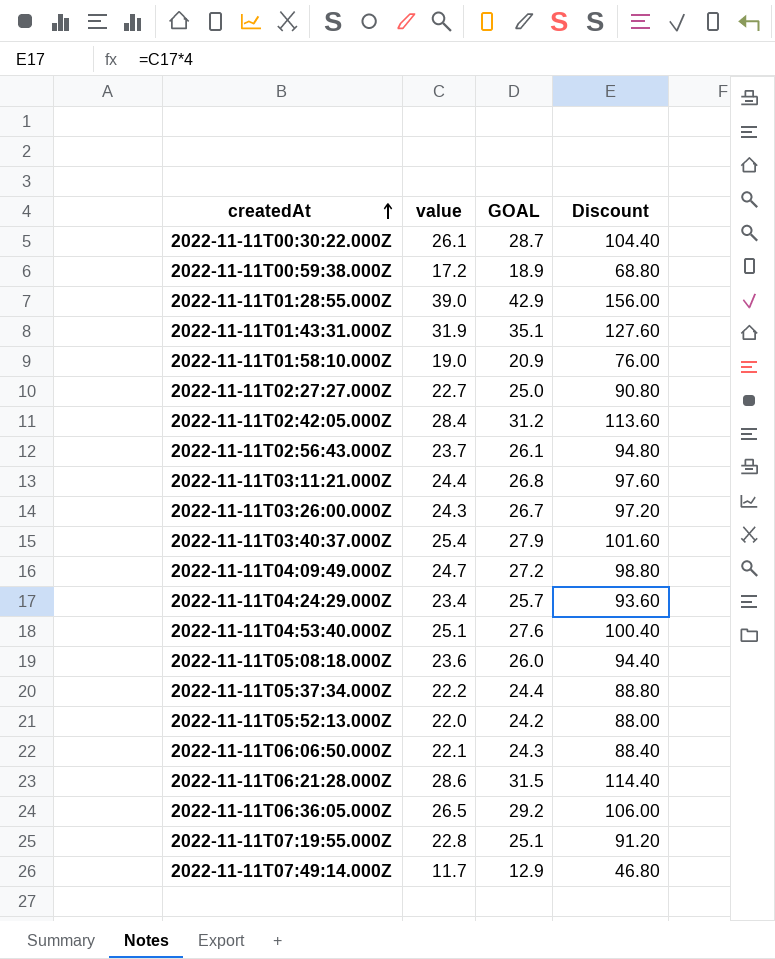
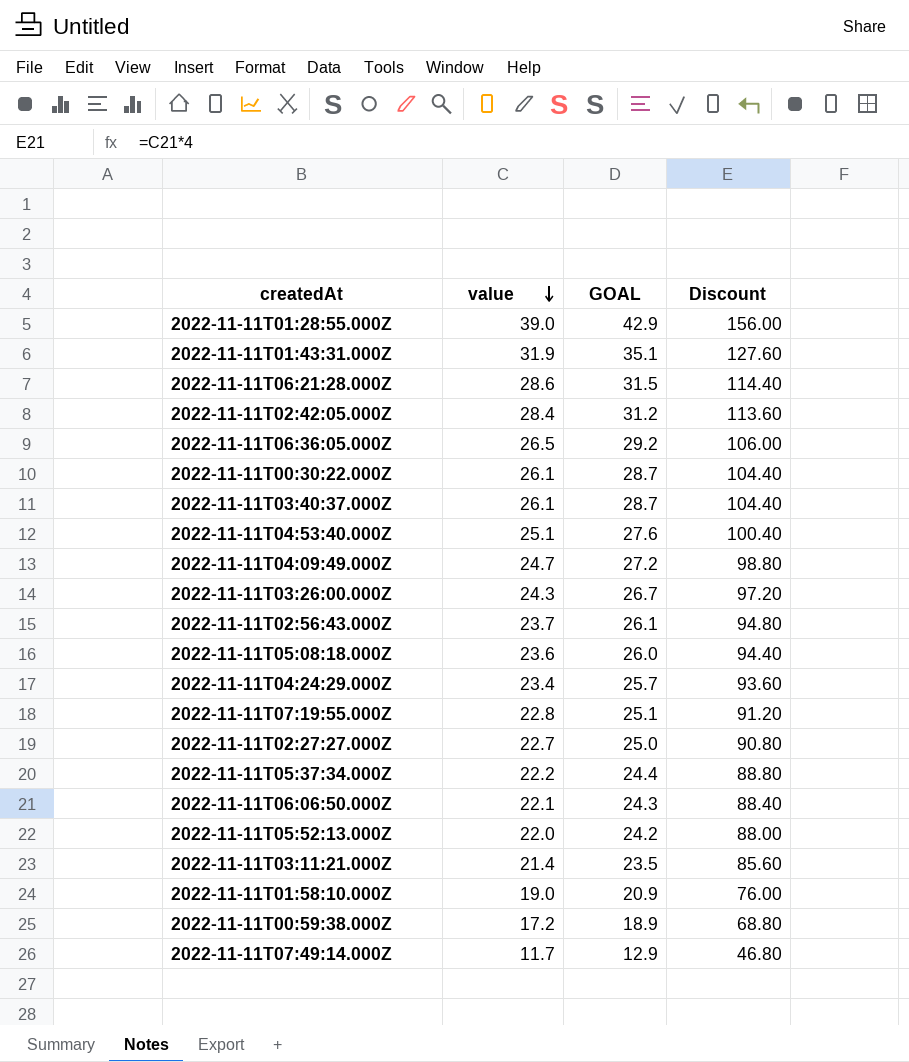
row order: createdAt ascending -> value descending
2022-11-11T03:40:37.000Z | value: 25.4 -> 26.1
2022-11-11T03:40:37.000Z | GOAL: 27.9 -> 28.7
2022-11-11T03:40:37.000Z | Discount: 101.60 -> 104.40
2022-11-11T03:11:21.000Z | value: 24.4 -> 21.4
2022-11-11T03:11:21.000Z | GOAL: 26.8 -> 23.5
2022-11-11T03:11:21.000Z | Discount: 97.60 -> 85.60

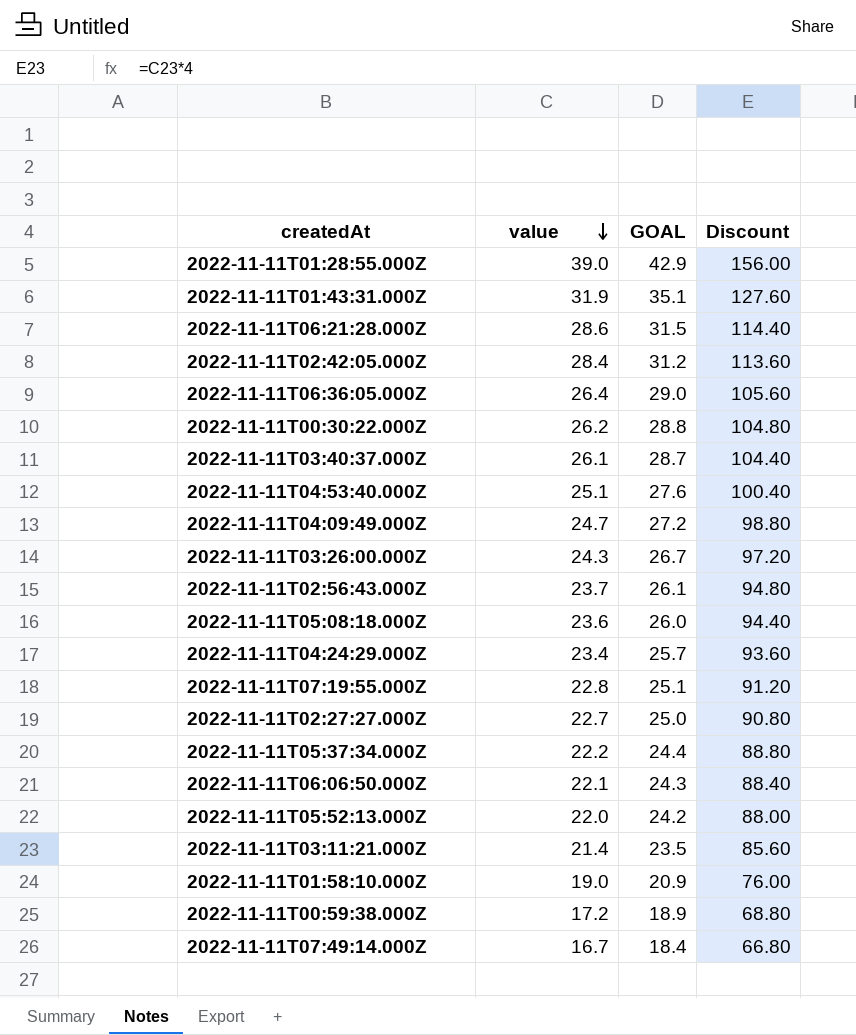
2022-11-11T06:36:05.000Z | value: 26.5 -> 26.4
2022-11-11T06:36:05.000Z | GOAL: 29.2 -> 29.0
2022-11-11T06:36:05.000Z | Discount: 106.00 -> 105.60
2022-11-11T00:30:22.000Z | value: 26.1 -> 26.2
2022-11-11T00:30:22.000Z | GOAL: 28.7 -> 28.8
2022-11-11T00:30:22.000Z | Discount: 104.40 -> 104.80
2022-11-11T07:49:14.000Z | value: 11.7 -> 16.7
2022-11-11T07:49:14.000Z | GOAL: 12.9 -> 18.4
2022-11-11T07:49:14.000Z | Discount: 46.80 -> 66.80

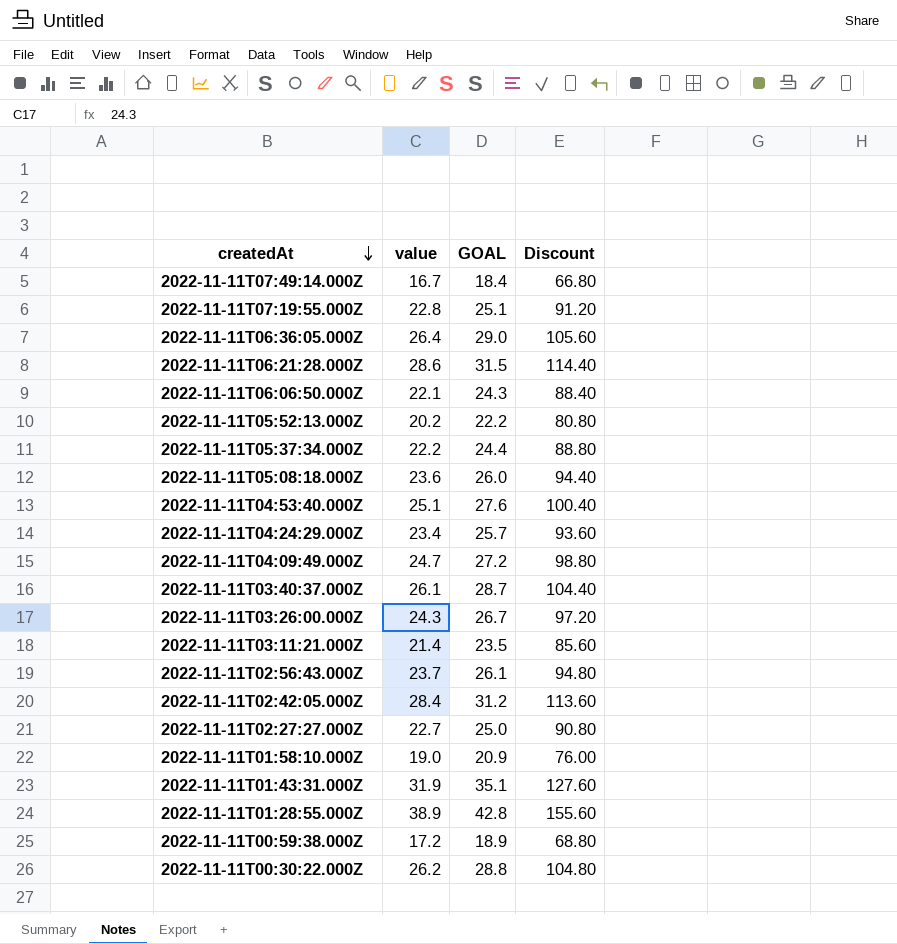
row order: value descending -> createdAt descending
2022-11-11T05:52:13.000Z | value: 22.0 -> 20.2
2022-11-11T05:52:13.000Z | GOAL: 24.2 -> 22.2
2022-11-11T05:52:13.000Z | Discount: 88.00 -> 80.80
2022-11-11T01:28:55.000Z | value: 39.0 -> 38.9
2022-11-11T01:28:55.000Z | GOAL: 42.9 -> 42.8
2022-11-11T01:28:55.000Z | Discount: 156.00 -> 155.60

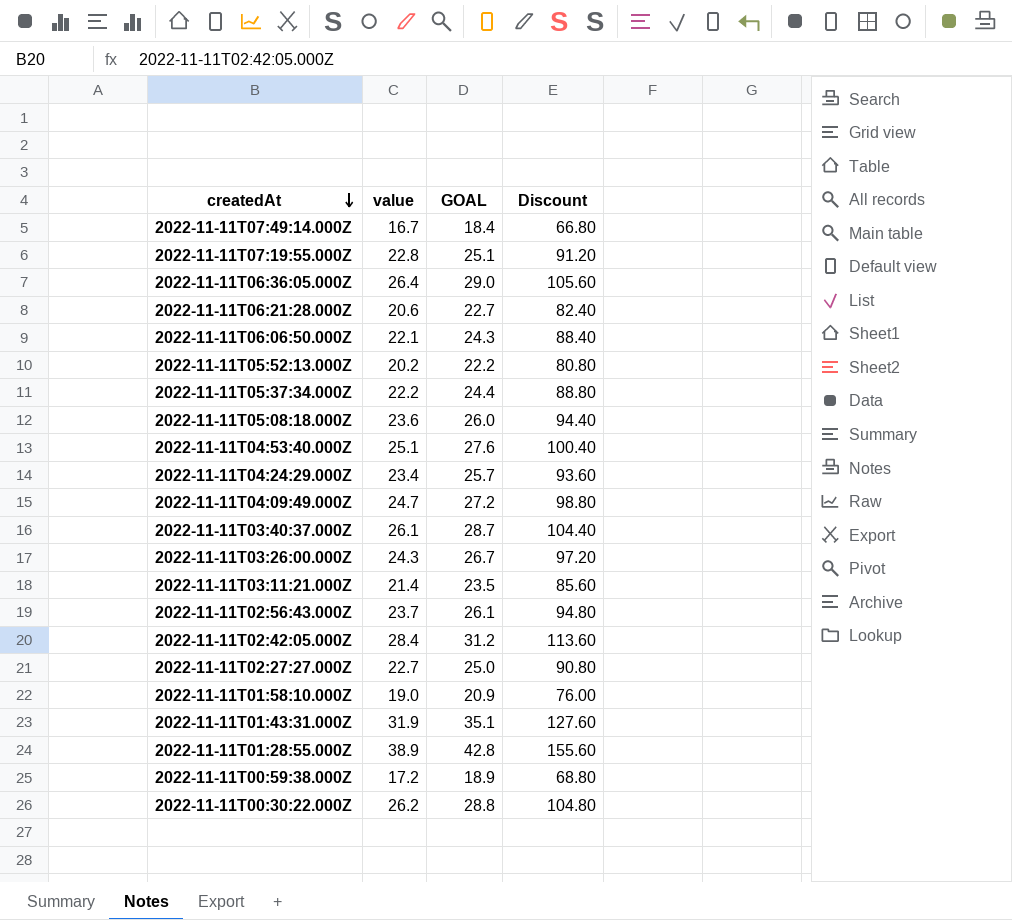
2022-11-11T06:21:28.000Z | value: 28.6 -> 20.6
2022-11-11T06:21:28.000Z | GOAL: 31.5 -> 22.7
2022-11-11T06:21:28.000Z | Discount: 114.40 -> 82.40

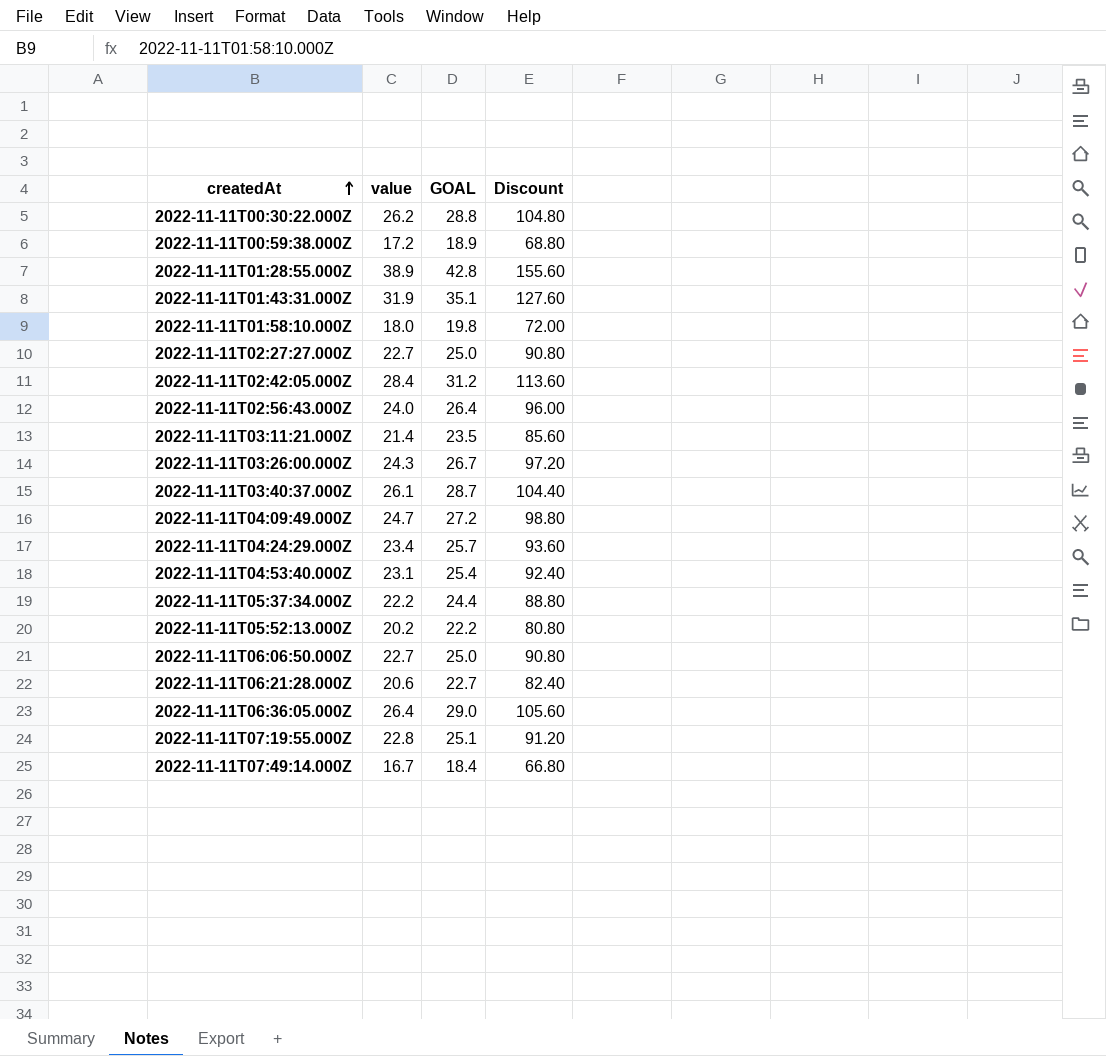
row order: createdAt descending -> createdAt ascending
row 2022-11-11T05:08:18.000Z: 23.6 | 26.0 | 94.40 -> none
2022-11-11T01:58:10.000Z | value: 19.0 -> 18.0
2022-11-11T01:58:10.000Z | GOAL: 20.9 -> 19.8
2022-11-11T01:58:10.000Z | Discount: 76.00 -> 72.00
2022-11-11T02:56:43.000Z | value: 23.7 -> 24.0
2022-11-11T02:56:43.000Z | GOAL: 26.1 -> 26.4
2022-11-11T02:56:43.000Z | Discount: 94.80 -> 96.00
2022-11-11T04:53:40.000Z | value: 25.1 -> 23.1
2022-11-11T04:53:40.000Z | GOAL: 27.6 -> 25.4
2022-11-11T04:53:40.000Z | Discount: 100.40 -> 92.40
2022-11-11T06:06:50.000Z | value: 22.1 -> 22.7
2022-11-11T06:06:50.000Z | GOAL: 24.3 -> 25.0
2022-11-11T06:06:50.000Z | Discount: 88.40 -> 90.80

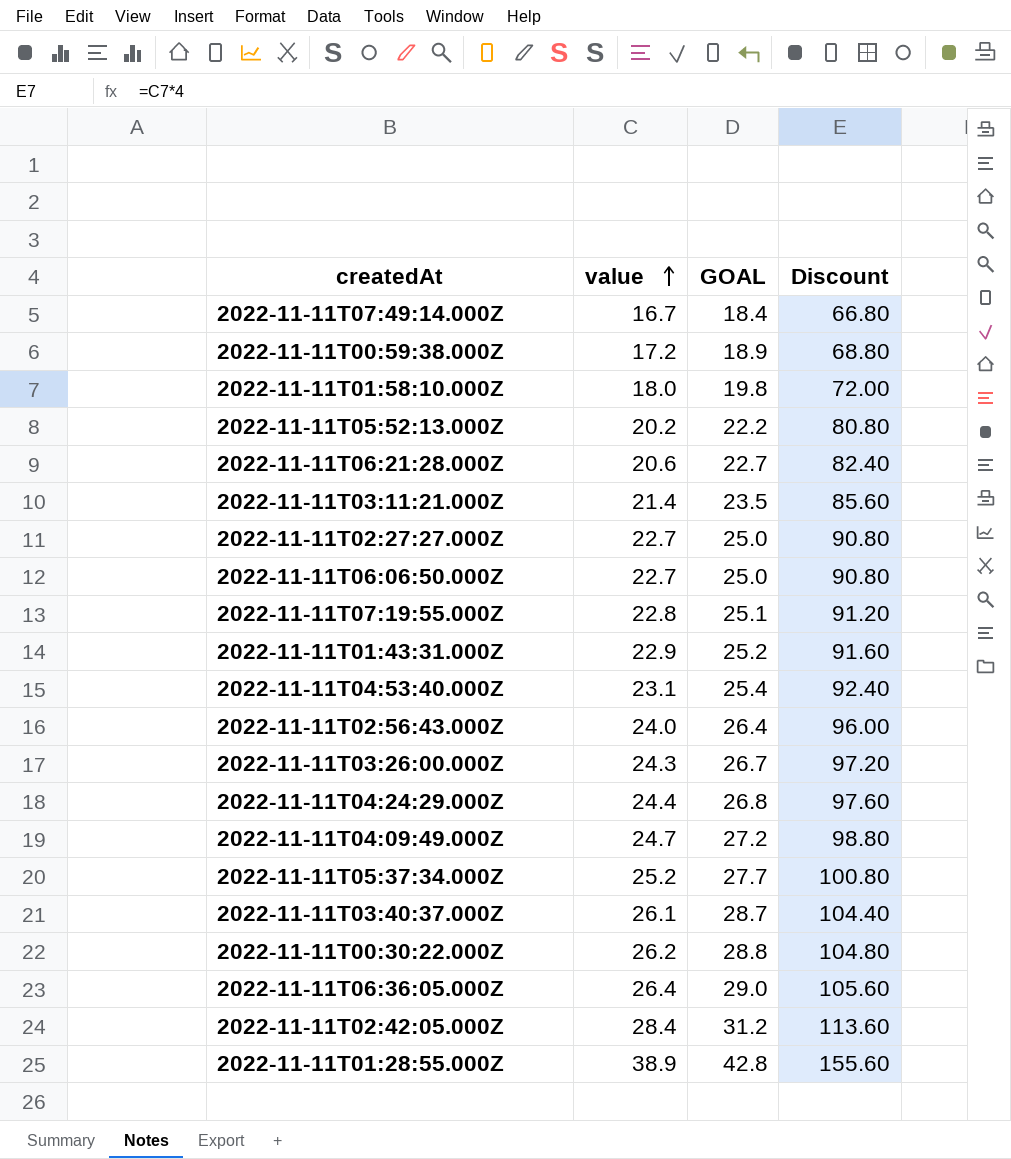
row order: createdAt ascending -> value ascending
2022-11-11T01:43:31.000Z | value: 31.9 -> 22.9
2022-11-11T01:43:31.000Z | GOAL: 35.1 -> 25.2
2022-11-11T01:43:31.000Z | Discount: 127.60 -> 91.60
2022-11-11T04:24:29.000Z | value: 23.4 -> 24.4
2022-11-11T04:24:29.000Z | GOAL: 25.7 -> 26.8
2022-11-11T04:24:29.000Z | Discount: 93.60 -> 97.60
2022-11-11T05:37:34.000Z | value: 22.2 -> 25.2
2022-11-11T05:37:34.000Z | GOAL: 24.4 -> 27.7
2022-11-11T05:37:34.000Z | Discount: 88.80 -> 100.80

